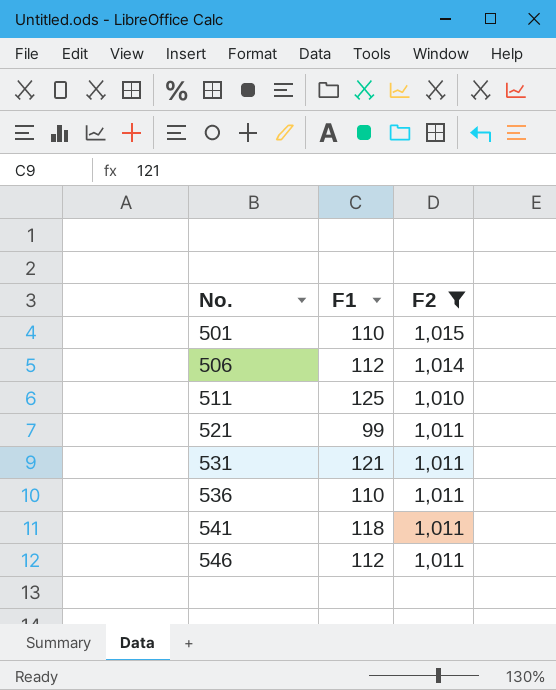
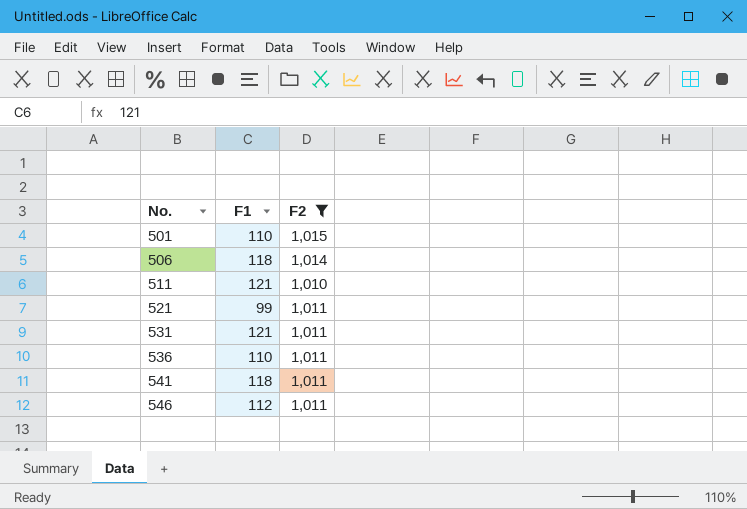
506 | F1: 112 -> 118
511 | F1: 125 -> 121

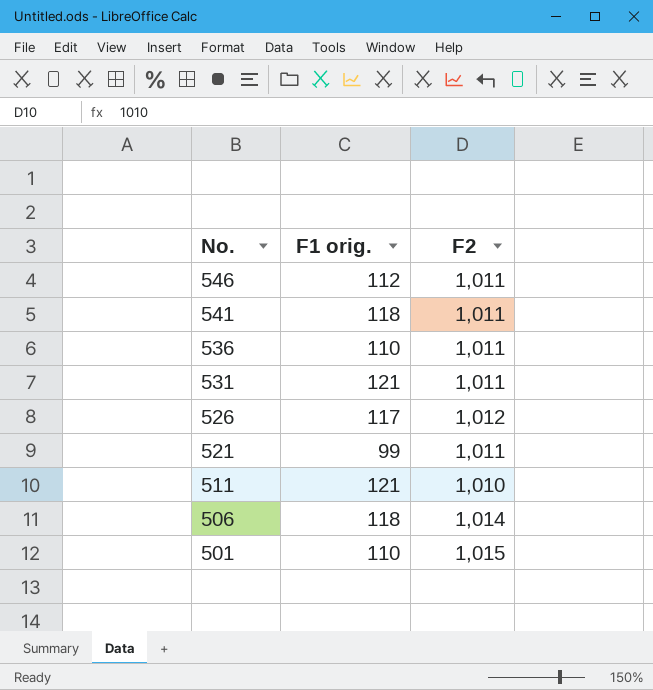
filter: F2 != 1,012 -> none
row order: No. ascending -> No. descending
column name: F1 -> F1 orig.

